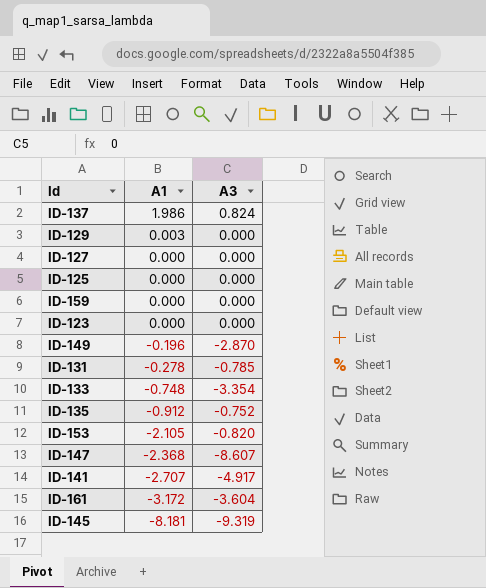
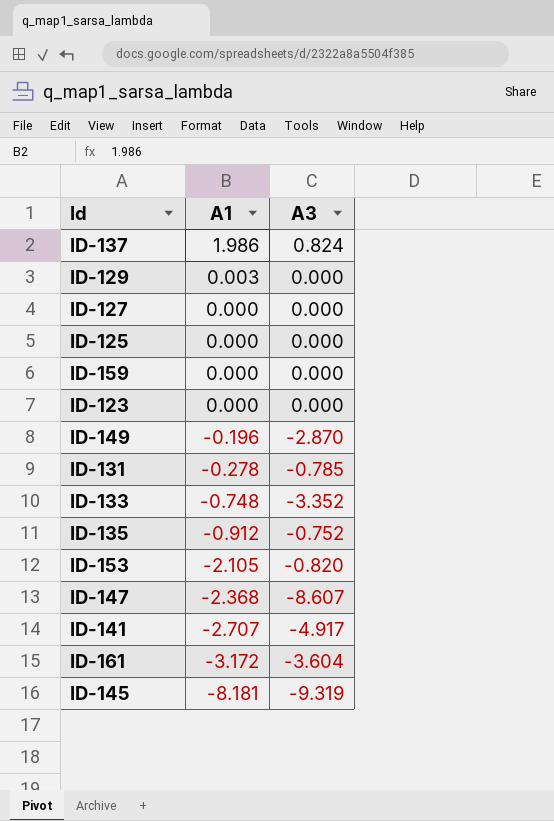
ID-133 | A3: -3.354 -> -3.352

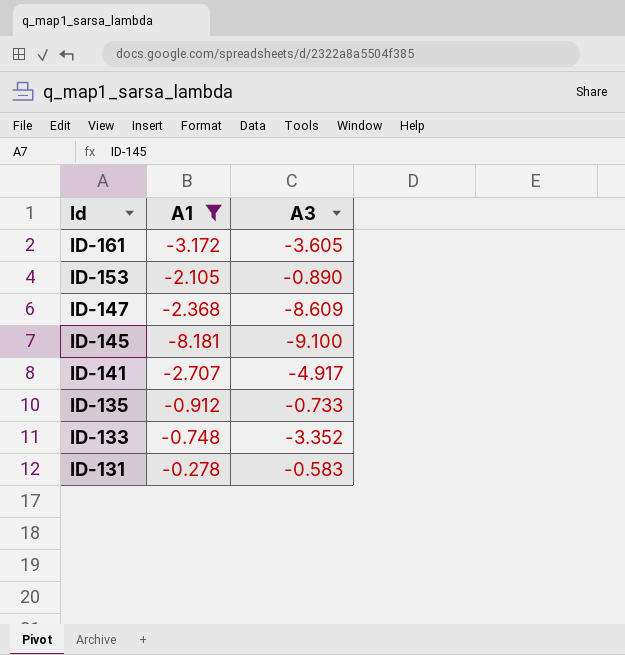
filter: none -> A1 <= -0.278
row order: A1 descending -> Id descending
ID-161 | A3: -3.604 -> -3.605
ID-153 | A3: -0.820 -> -0.890
ID-147 | A3: -8.607 -> -8.609
ID-145 | A3: -9.319 -> -9.100
ID-135 | A3: -0.752 -> -0.733
ID-131 | A3: -0.785 -> -0.583

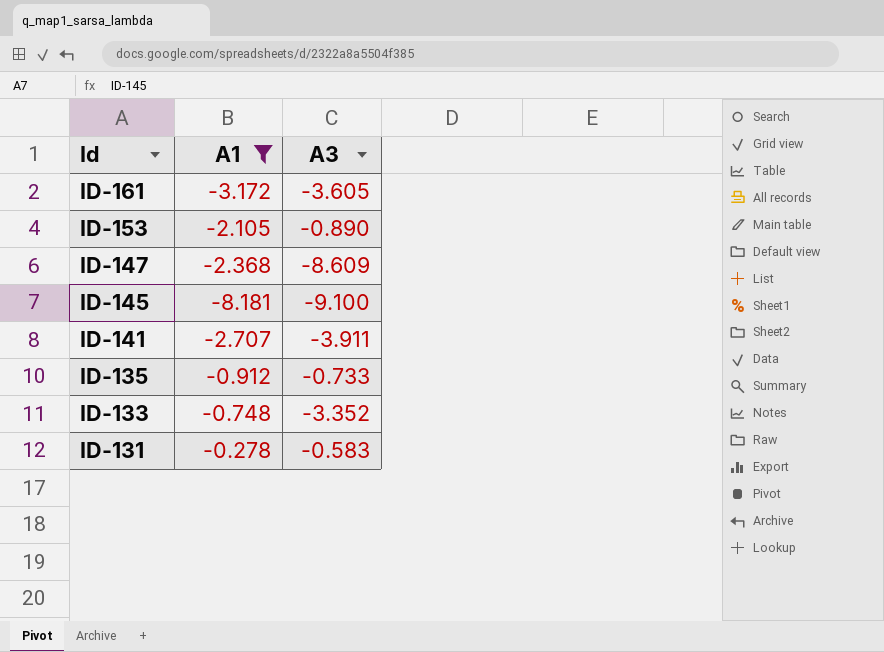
ID-141 | A3: -4.917 -> -3.911

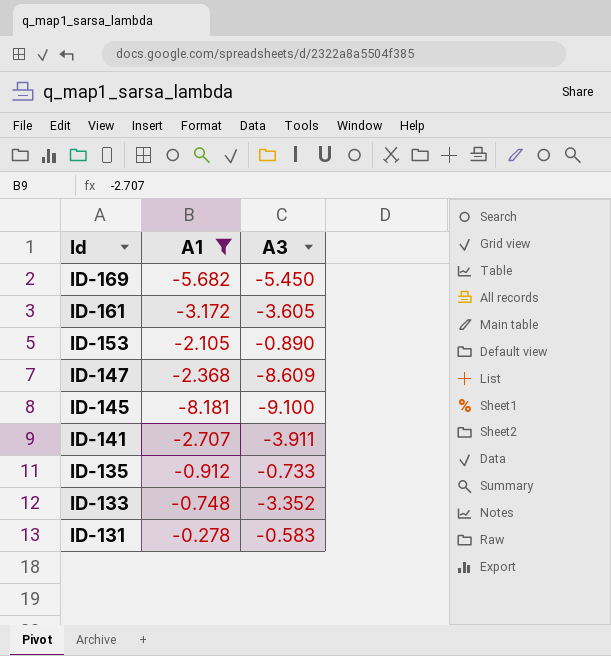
row ID-169: none -> -5.682 | -5.450

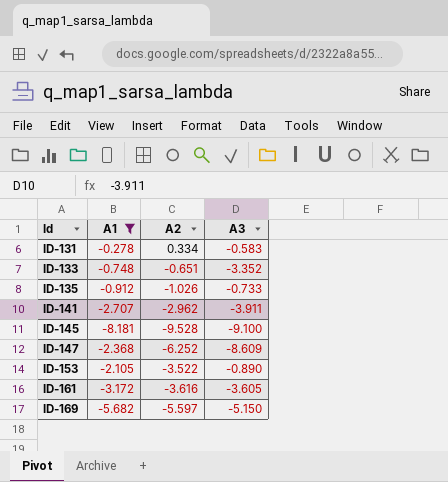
row order: Id descending -> Id ascending
column A2 | position: none -> 3
ID-169 | A3: -5.450 -> -5.150

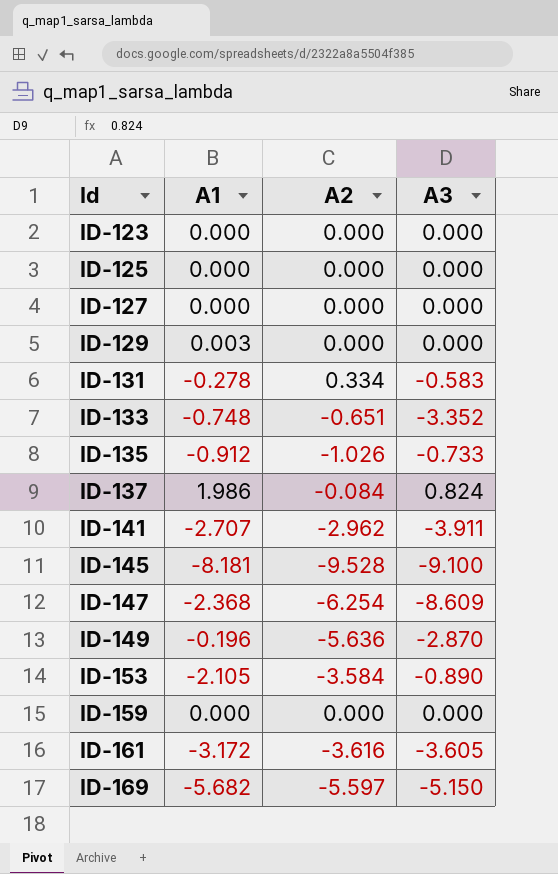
filter: A1 <= -0.278 -> none
ID-147 | A2: -6.252 -> -6.254
ID-153 | A2: -3.522 -> -3.584

